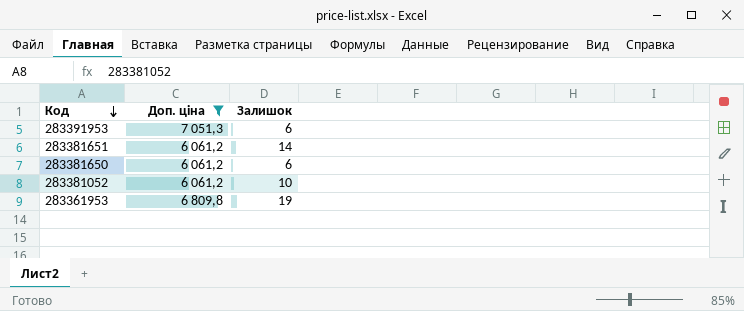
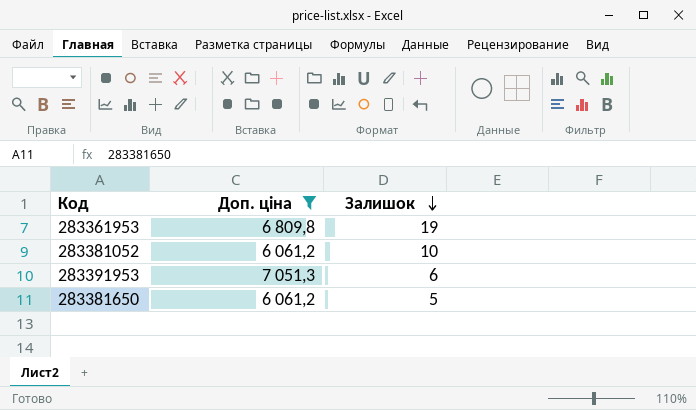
row order: Код descending -> Залишок descending
row 283381651: 6 061,2 | 14 -> none
283381650 | Залишок: 6 -> 5

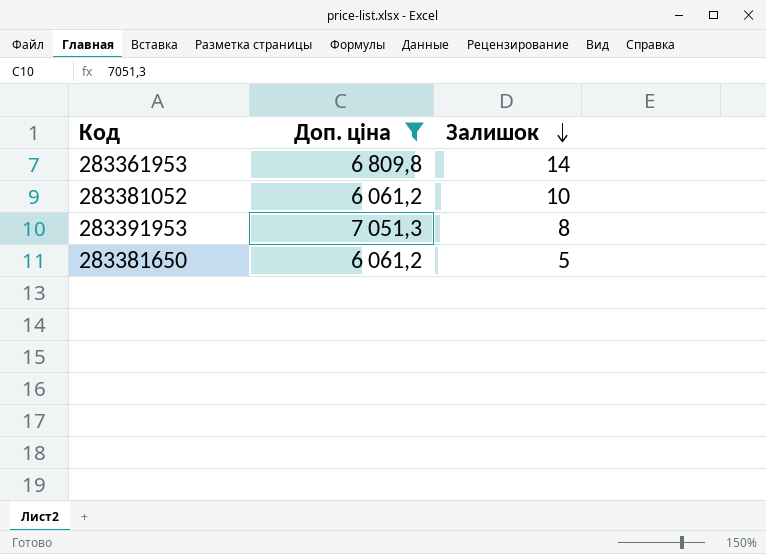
283361953 | Залишок: 19 -> 14
283391953 | Залишок: 6 -> 8

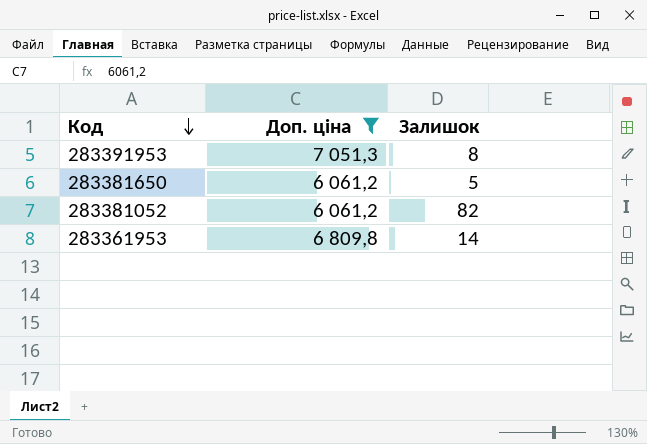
row order: Залишок descending -> Код descending
283381052 | Залишок: 10 -> 82

